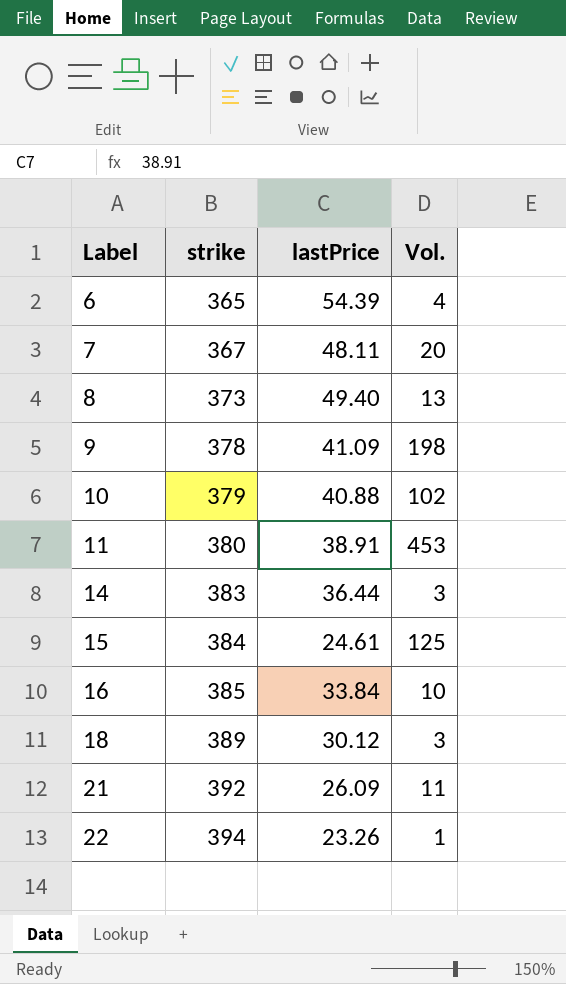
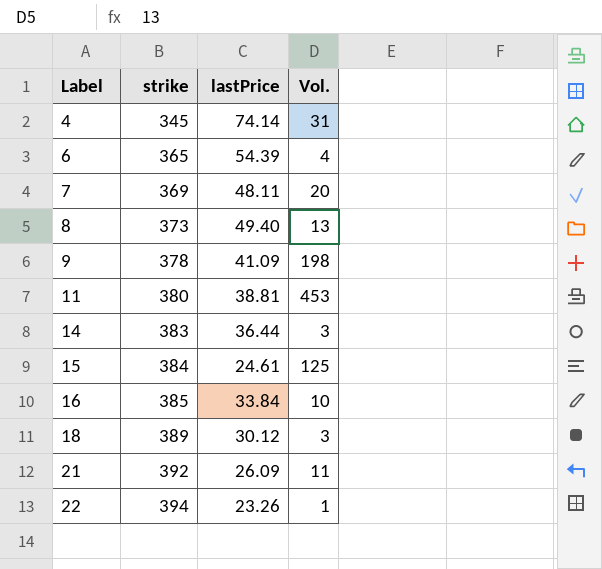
row 10: 379 | 40.88 | 102 -> none
row 4: none -> 345 | 74.14 | 31
7 | strike: 367 -> 369
11 | lastPrice: 38.91 -> 38.81

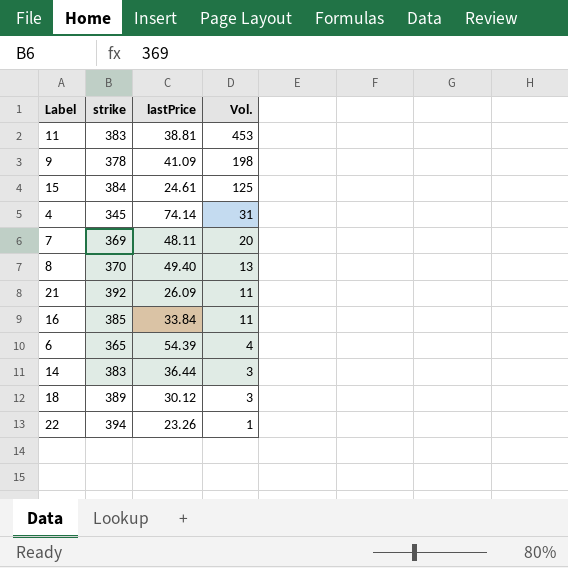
row order: Label ascending -> Vol. descending
11 | strike: 380 -> 383
8 | strike: 373 -> 370
16 | Vol.: 10 -> 11

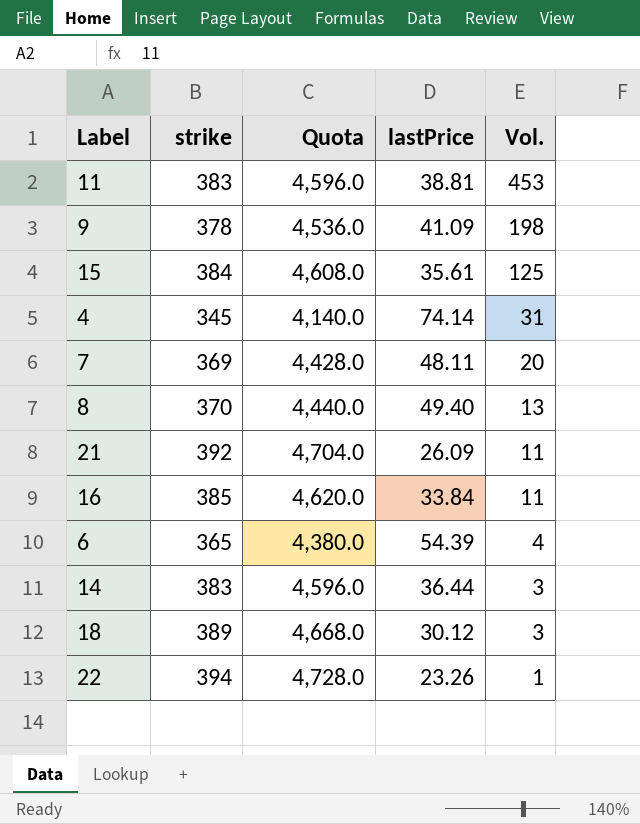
column Quota | formula: none -> [strike] * 12
15 | lastPrice: 24.61 -> 35.61

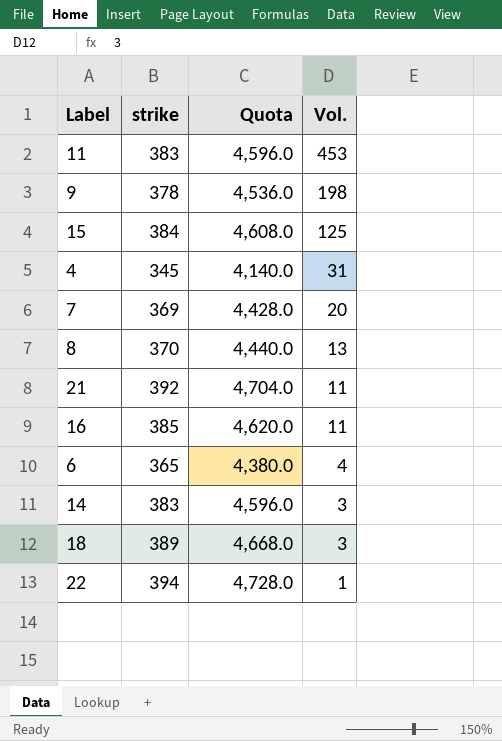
column lastPrice | position: 4 -> none

